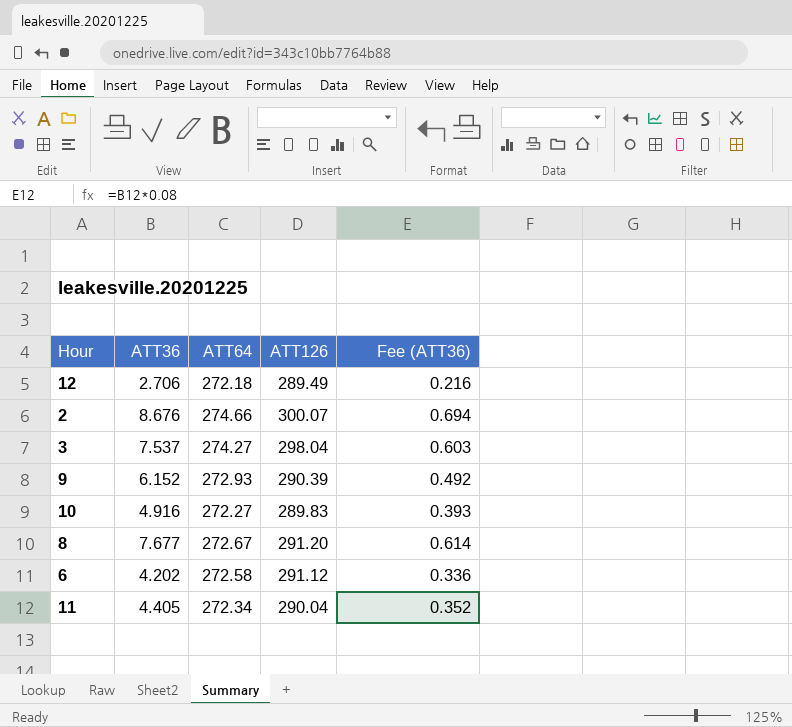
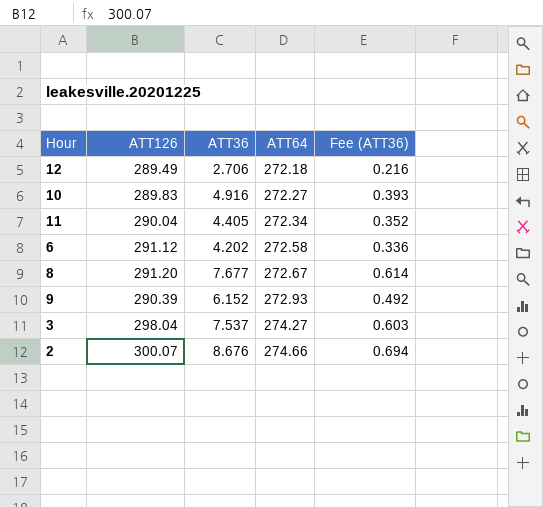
row order: none -> ATT64 ascending
column ATT126 | position: 4 -> 2

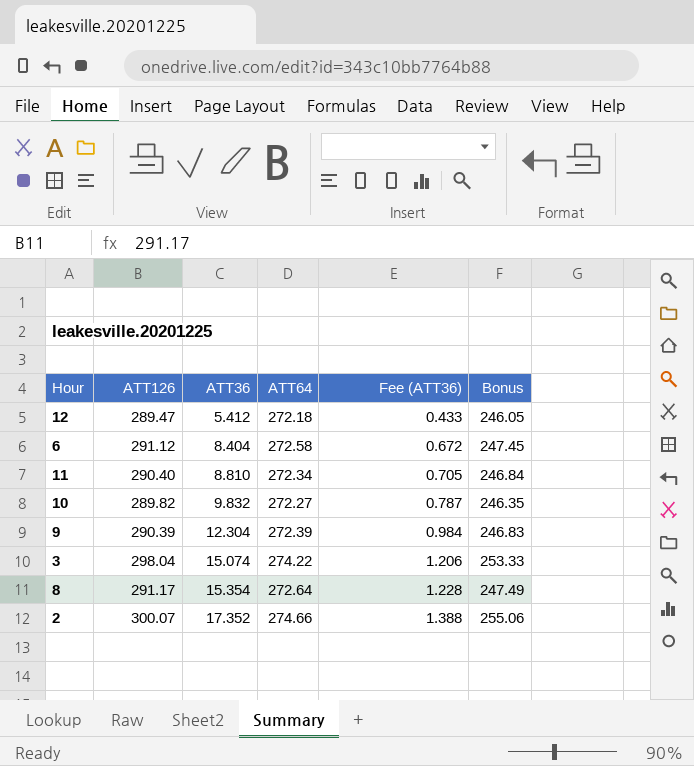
row order: ATT64 ascending -> ATT36 ascending
column Bonus | formula: none -> [ATT126] * 0.85
12 | ATT126: 289.49 -> 289.47
12 | ATT36: 2.706 -> 5.412
12 | Fee (ATT36): 0.216 -> 0.433
6 | ATT36: 4.202 -> 8.404
6 | Fee (ATT36): 0.336 -> 0.672
11 | ATT126: 290.04 -> 290.40
11 | ATT36: 4.405 -> 8.810
11 | Fee (ATT36): 0.352 -> 0.705
10 | ATT126: 289.83 -> 289.82
10 | ATT36: 4.916 -> 9.832
10 | Fee (ATT36): 0.393 -> 0.787
9 | ATT36: 6.152 -> 12.304
9 | ATT64: 272.93 -> 272.39
9 | Fee (ATT36): 0.492 -> 0.984
3 | ATT36: 7.537 -> 15.074
3 | ATT64: 274.27 -> 274.22
3 | Fee (ATT36): 0.603 -> 1.206
8 | ATT126: 291.20 -> 291.17
8 | ATT36: 7.677 -> 15.354
8 | ATT64: 272.67 -> 272.64
8 | Fee (ATT36): 0.614 -> 1.228
2 | ATT36: 8.676 -> 17.352
2 | Fee (ATT36): 0.694 -> 1.388

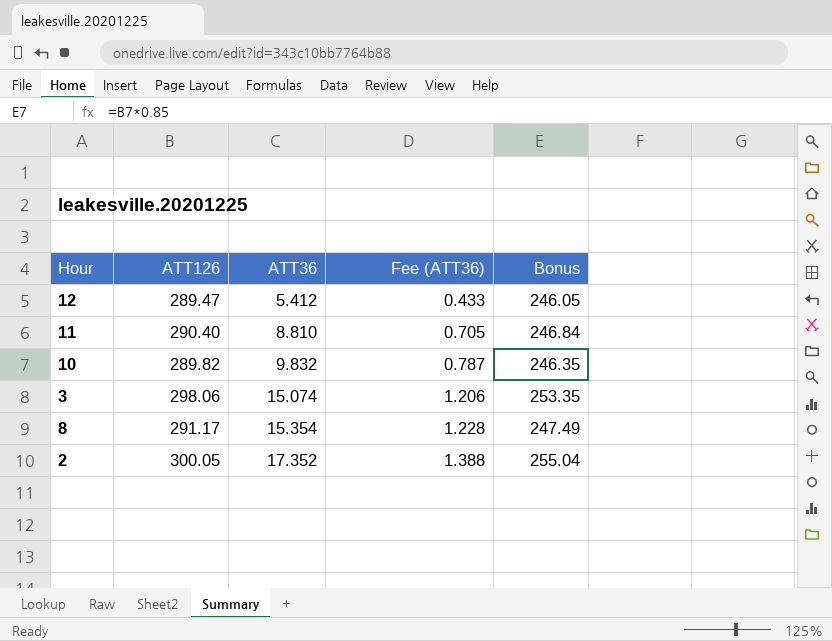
column ATT64 | position: 4 -> none
row 6: 291.12 | 8.404 | 272.58 | 0.672 | 247.45 -> none
row 9: 290.39 | 12.304 | 272.39 | 0.984 | 246.83 -> none
3 | ATT126: 298.04 -> 298.06
3 | Bonus: 253.33 -> 253.35
2 | ATT126: 300.07 -> 300.05
2 | Bonus: 255.06 -> 255.04

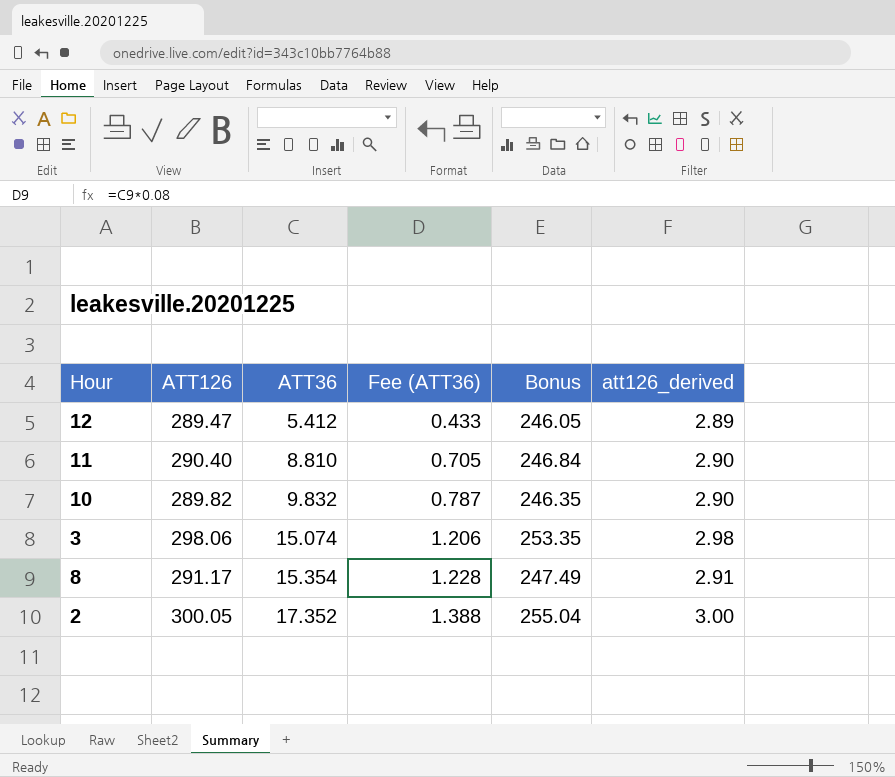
column att126_derived | formula: none -> [ATT126] * 0.01

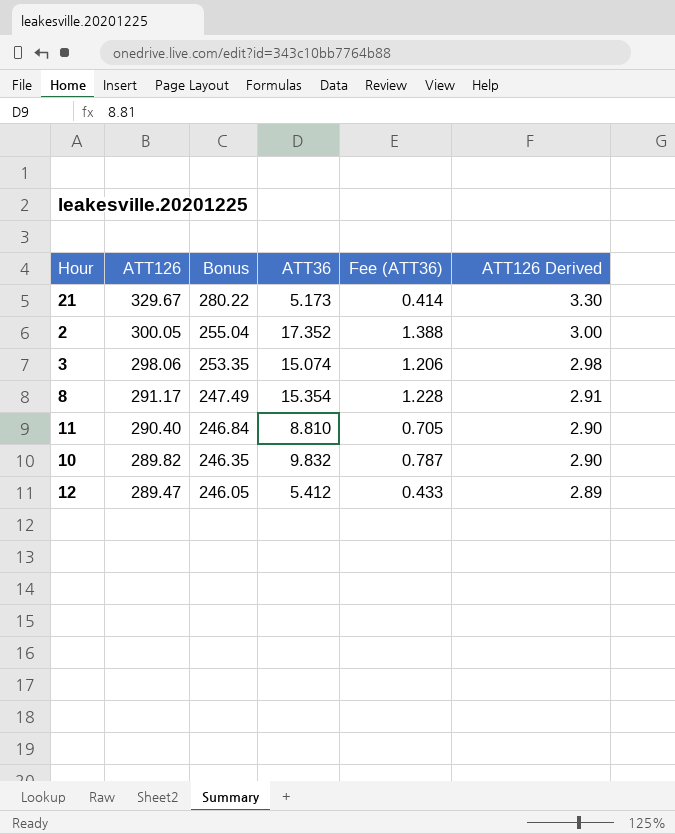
row order: ATT36 ascending -> ATT126 descending
column Bonus | position: 5 -> 3
column name: att126_derived -> ATT126 Derived
row 21: none -> 329.67 | 280.22 | 5.173 | 0.414 | 3.30

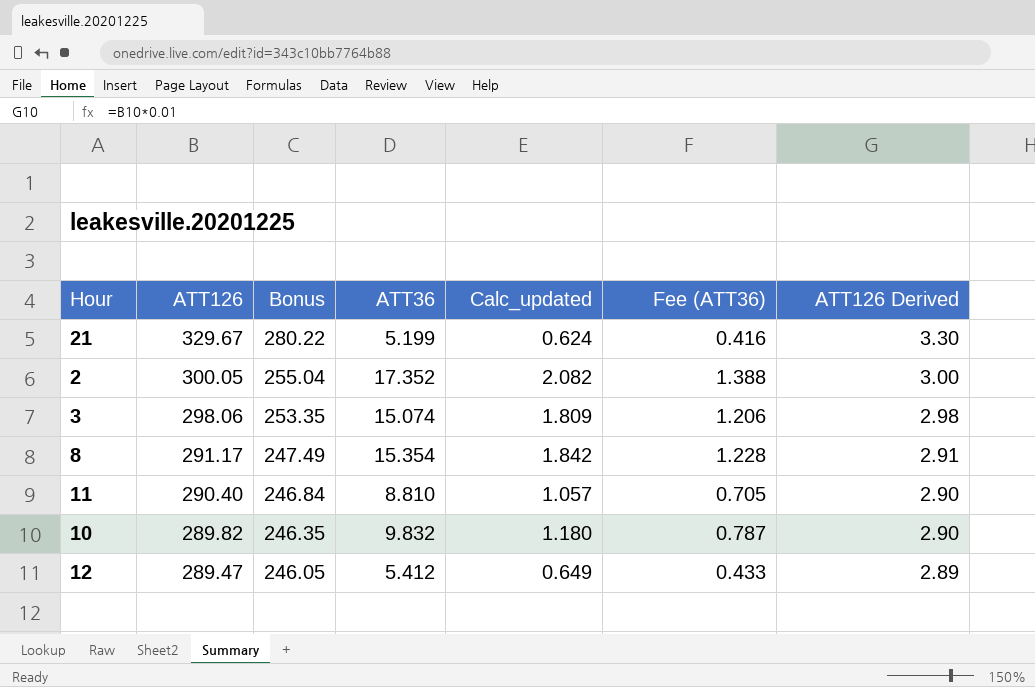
column Calc_updated | formula: none -> [ATT36] * 0.12
21 | ATT36: 5.173 -> 5.199
21 | Fee (ATT36): 0.414 -> 0.416

